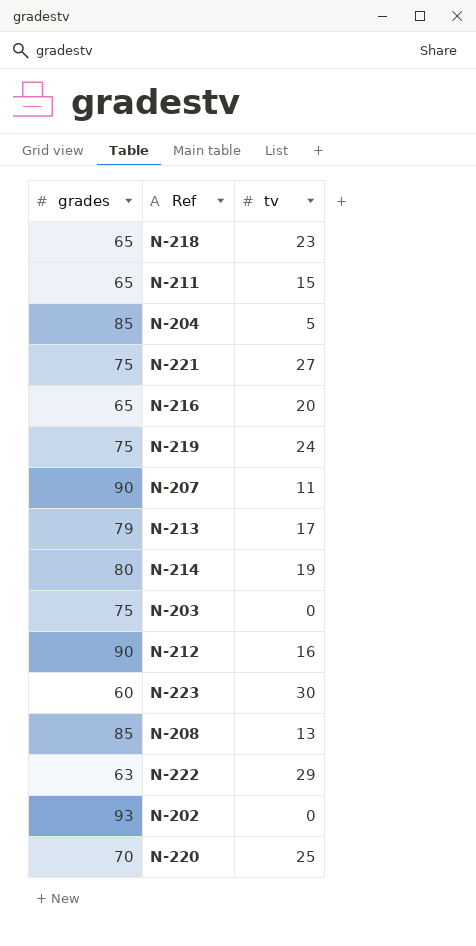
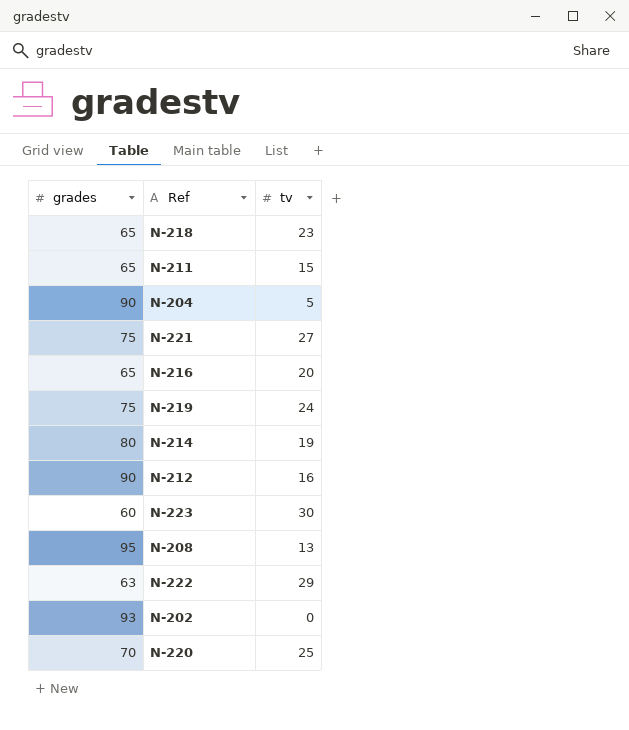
row N-207: 90 | 11 -> none
row N-213: 79 | 17 -> none
row N-203: 75 | 0 -> none
N-204 | grades: 85 -> 90
N-208 | grades: 85 -> 95

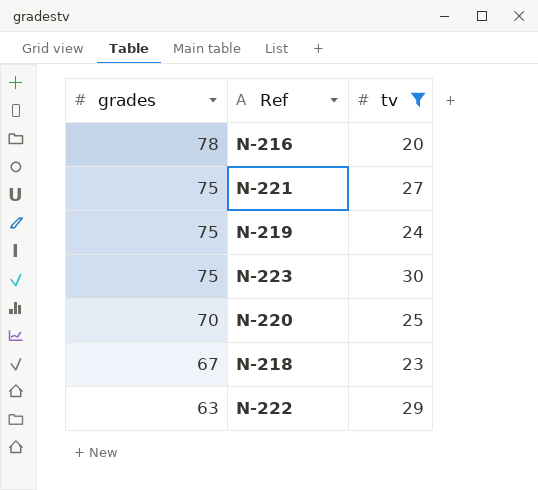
filter: none -> tv >= 20
row order: none -> grades descending
N-216 | grades: 65 -> 78
N-223 | grades: 60 -> 75
N-218 | grades: 65 -> 67

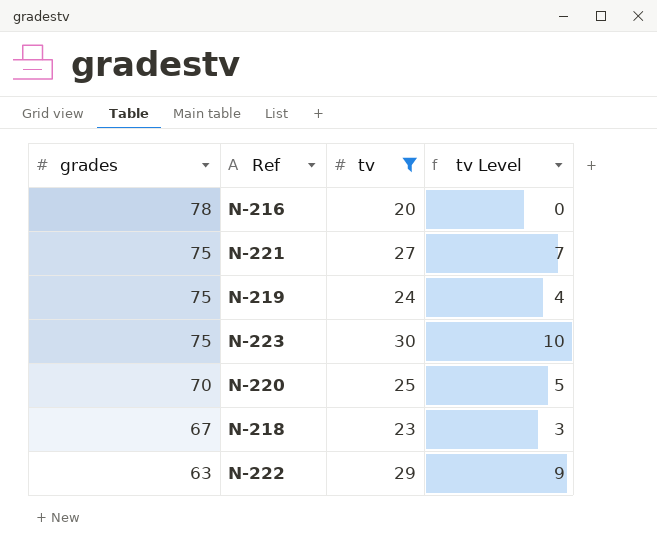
column tv Level | formula: none -> [tv] - 20

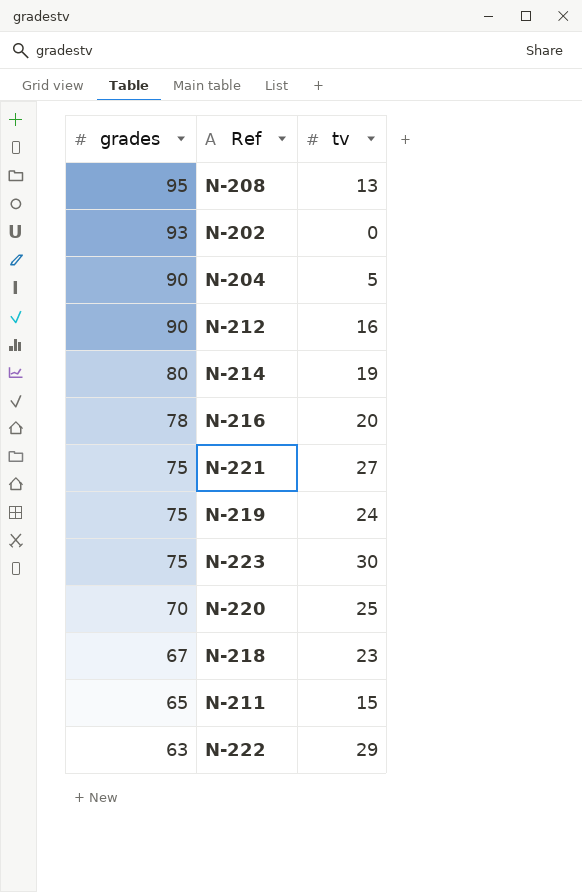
filter: tv >= 20 -> none
column tv Level | formula: [tv] - 20 -> none

